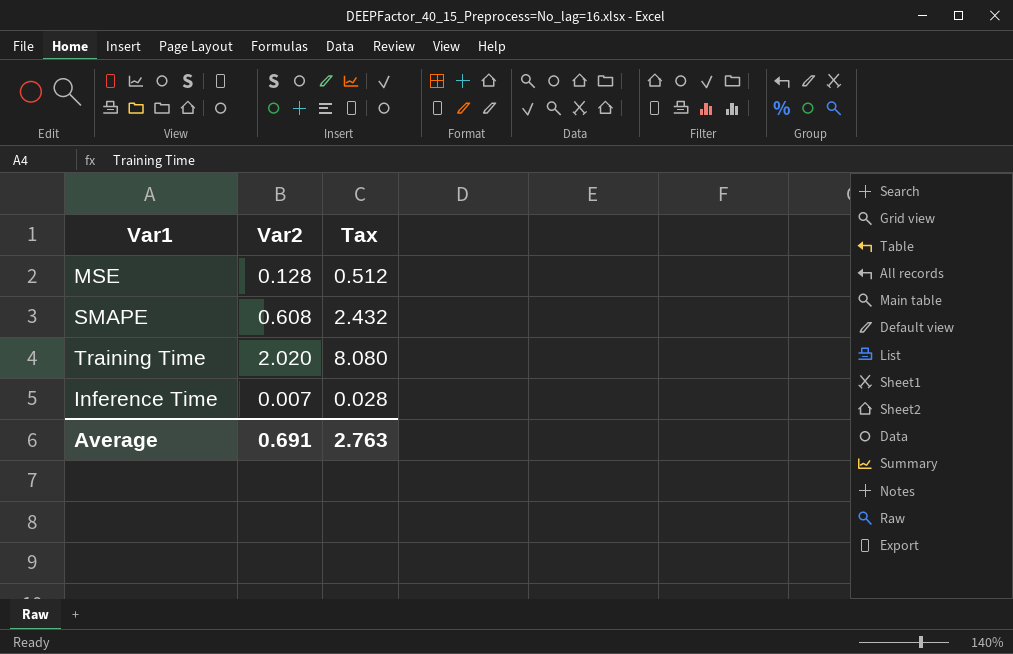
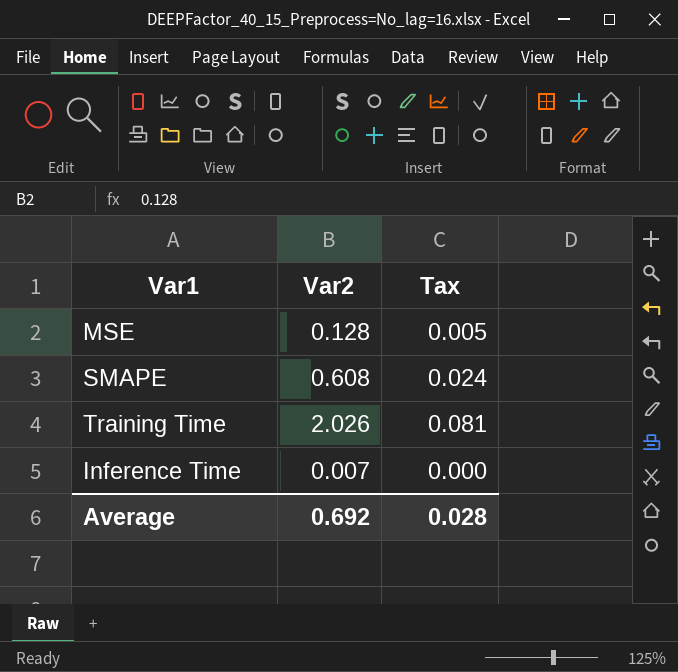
column Tax | formula: [Var2] * 4 -> [Var2] * 0.04
Training Time | Var2: 2.020 -> 2.026
Average | Var2: 0.691 -> 0.692
Average | Tax: 2.763 -> 0.028

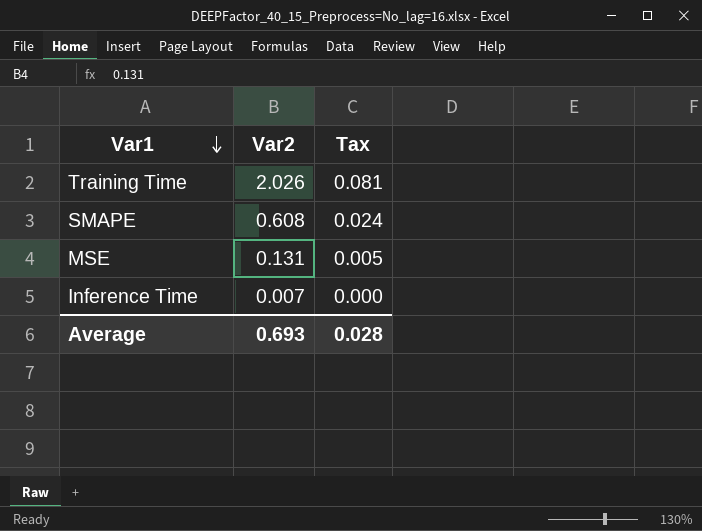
row order: none -> Var1 descending
MSE | Var2: 0.128 -> 0.131
Average | Var2: 0.692 -> 0.693

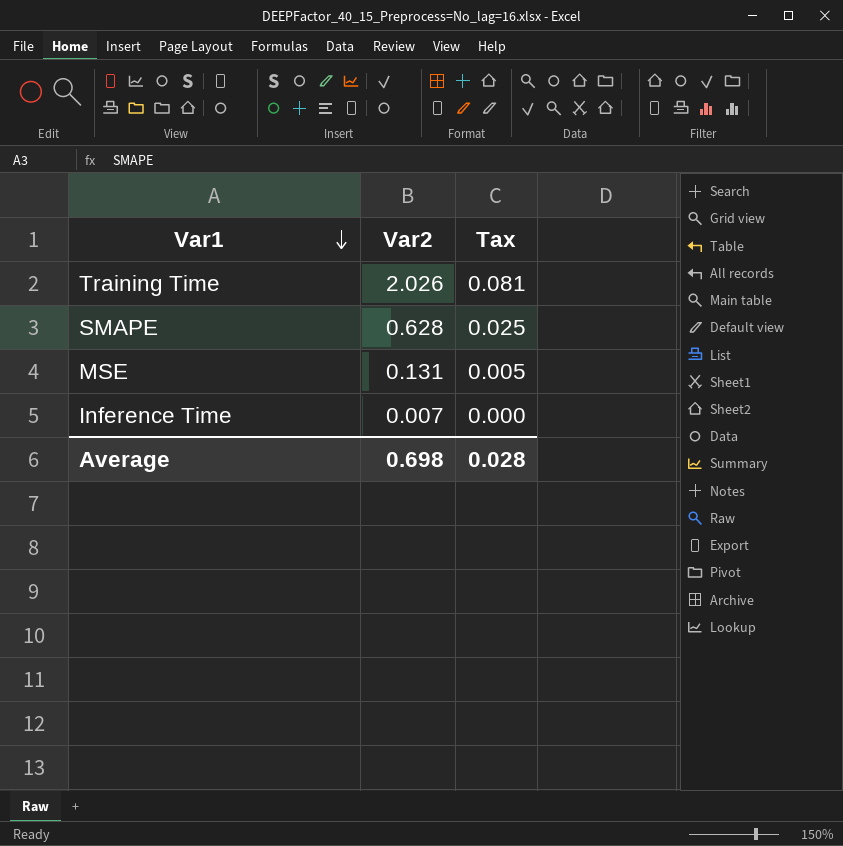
SMAPE | Var2: 0.608 -> 0.628
SMAPE | Tax: 0.024 -> 0.025
Average | Var2: 0.693 -> 0.698

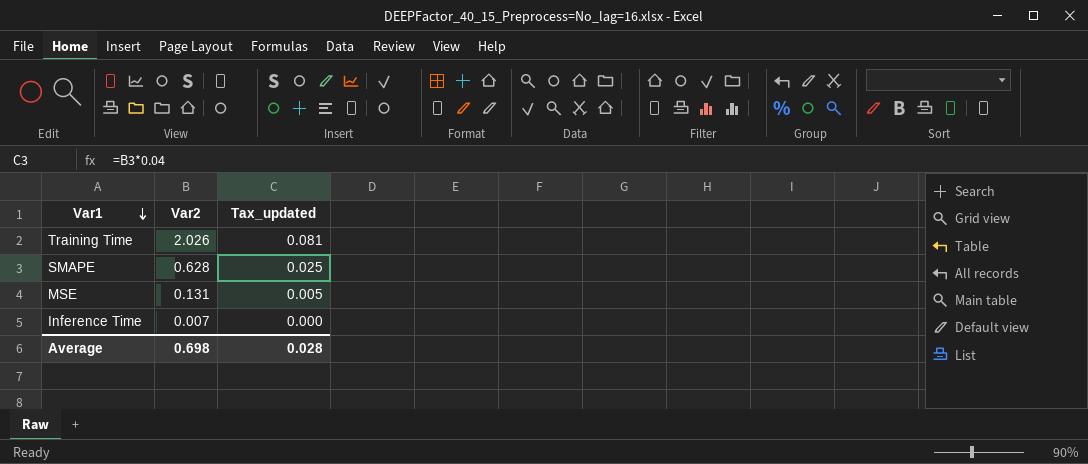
column name: Tax -> Tax_updated

